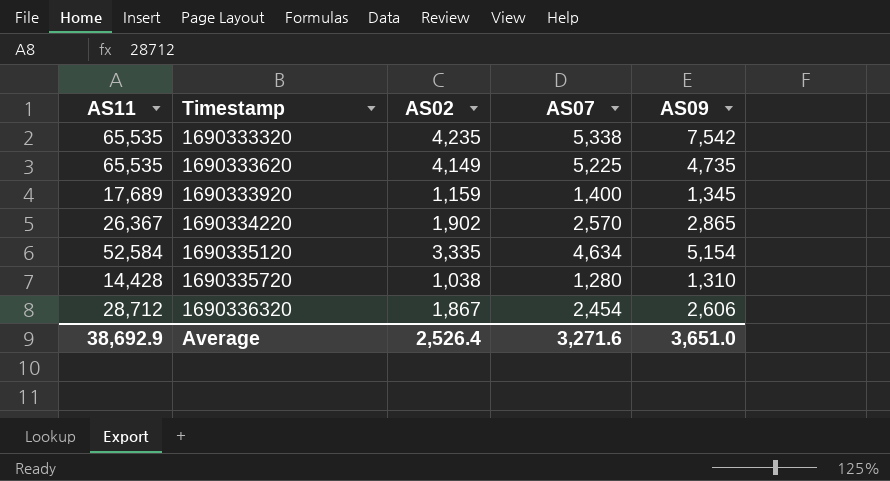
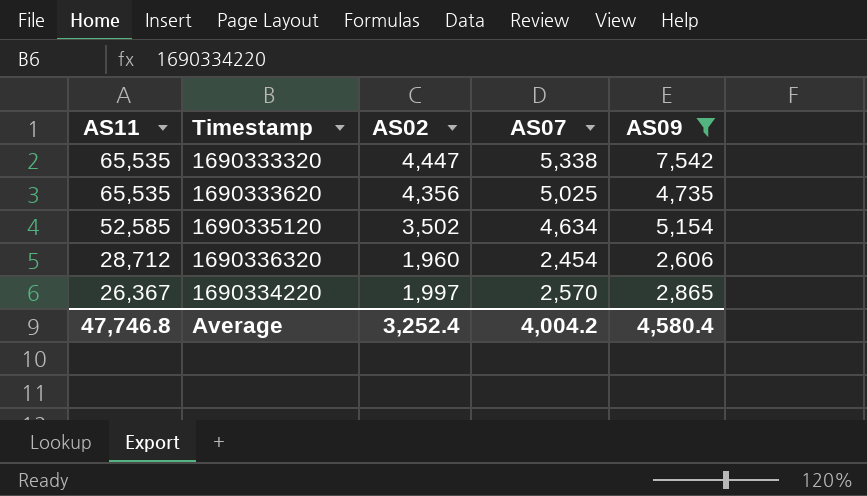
filter: none -> AS09 >= 2,606
row order: Timestamp ascending -> AS11 descending
1690333320 | AS02: 4,235 -> 4,447
1690333620 | AS02: 4,149 -> 4,356
1690333620 | AS07: 5,225 -> 5,025
1690335120 | AS11: 52,584 -> 52,585
1690335120 | AS02: 3,335 -> 3,502
1690336320 | AS02: 1,867 -> 1,960
1690334220 | AS02: 1,902 -> 1,997
Average | AS11: 38,692.9 -> 47,746.8
Average | AS02: 2,526.4 -> 3,252.4
Average | AS07: 3,271.6 -> 4,004.2
Average | AS09: 3,651.0 -> 4,580.4

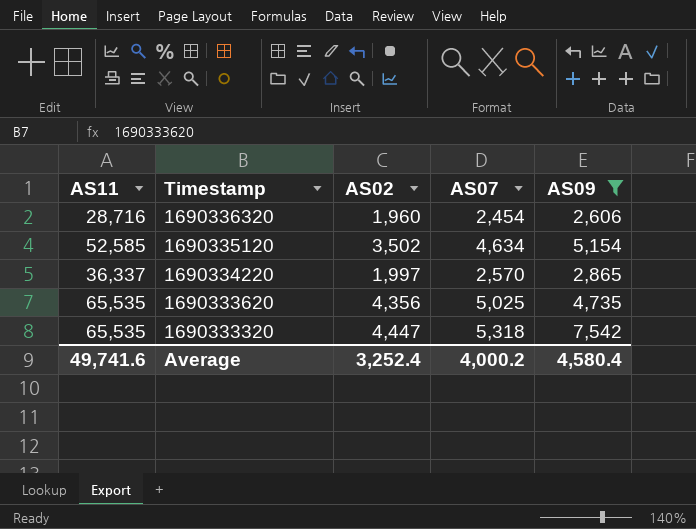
row order: AS11 descending -> Timestamp descending
1690336320 | AS11: 28,712 -> 28,716
1690334220 | AS11: 26,367 -> 36,337
1690333320 | AS07: 5,338 -> 5,318
Average | AS11: 47,746.8 -> 49,741.6
Average | AS07: 4,004.2 -> 4,000.2

